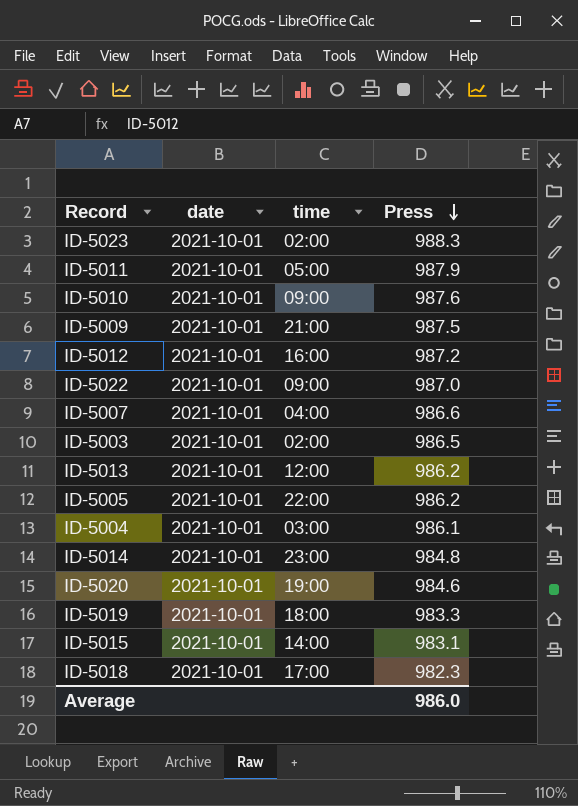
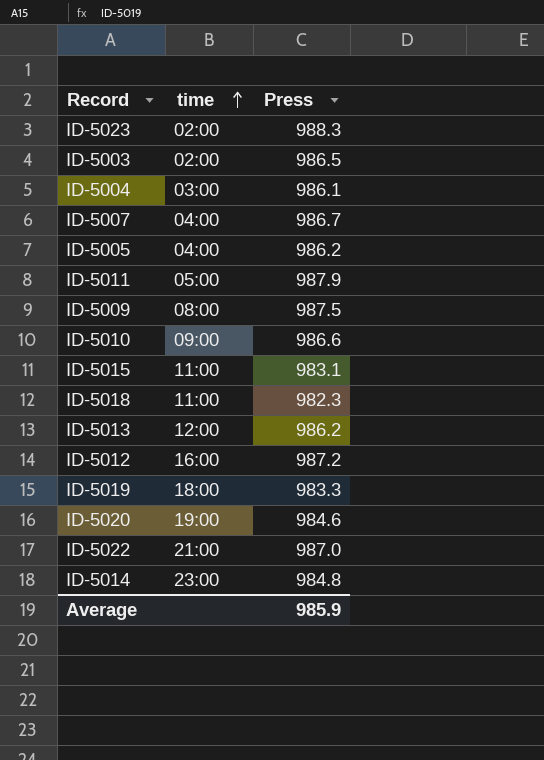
row order: Press descending -> time ascending
column date | position: 2 -> none
ID-5007 | Press: 986.6 -> 986.7
ID-5005 | time: 22:00 -> 04:00
ID-5009 | time: 21:00 -> 08:00
ID-5010 | Press: 987.6 -> 986.6
ID-5015 | time: 14:00 -> 11:00
ID-5018 | time: 17:00 -> 11:00
ID-5022 | time: 09:00 -> 21:00
Average | Press: 986.0 -> 985.9

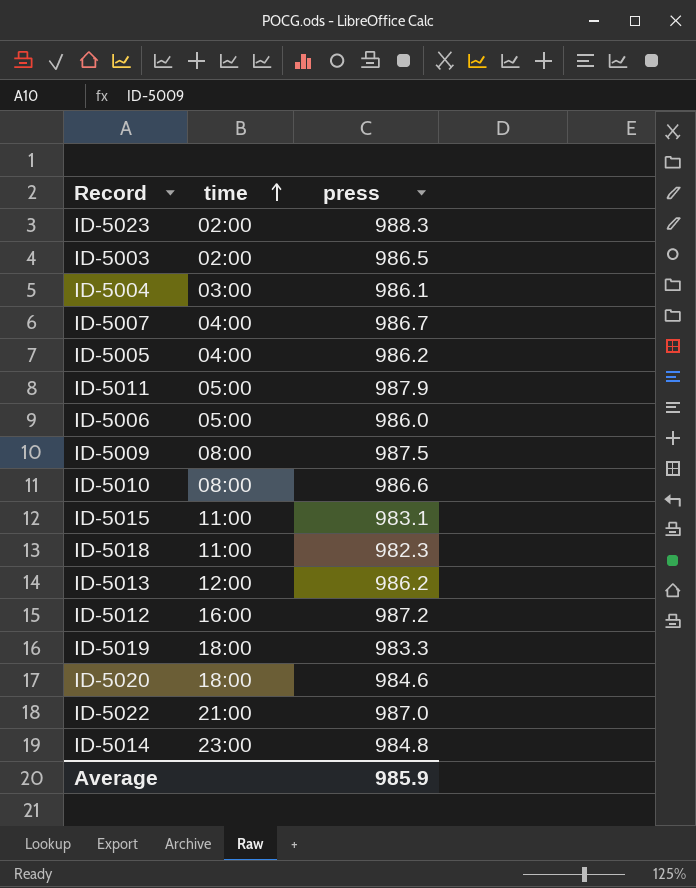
column name: Press -> press
row ID-5006: none -> 05:00 | 986.0
ID-5010 | time: 09:00 -> 08:00
ID-5020 | time: 19:00 -> 18:00

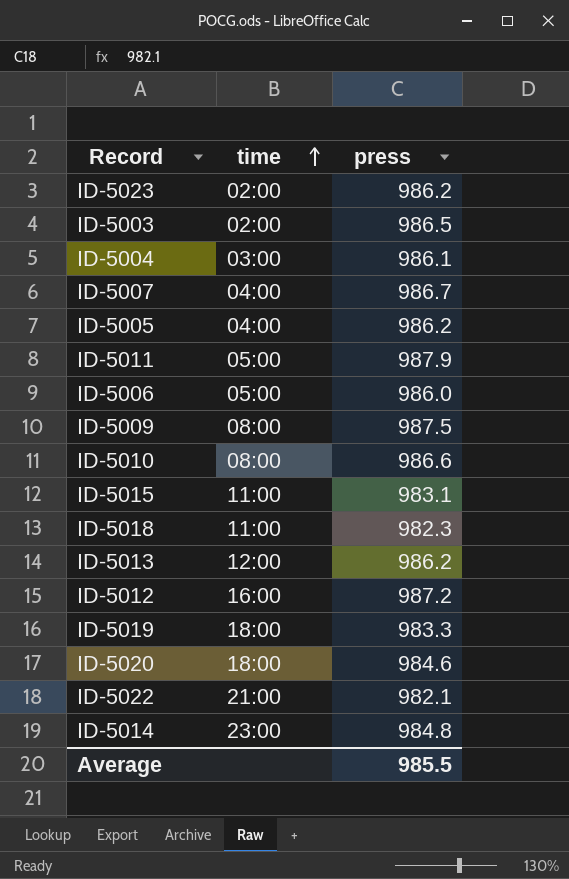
ID-5023 | press: 988.3 -> 986.2
ID-5022 | press: 987.0 -> 982.1
Average | press: 985.9 -> 985.5

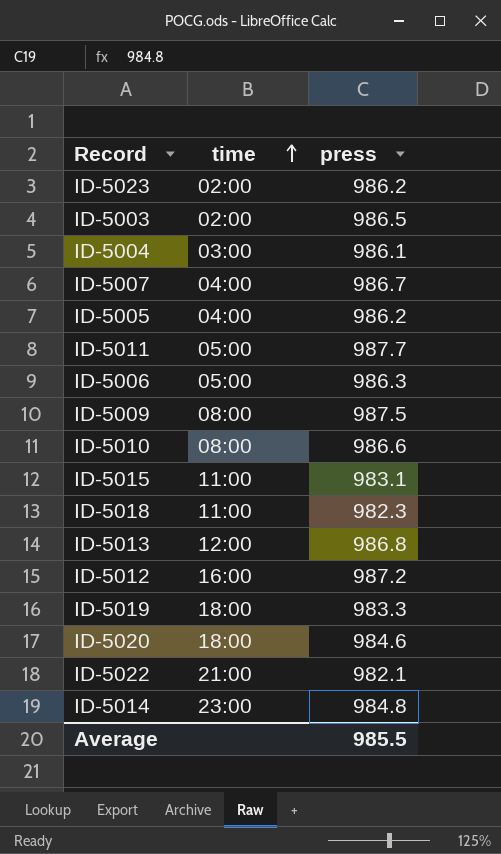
ID-5011 | press: 987.9 -> 987.7
ID-5006 | press: 986.0 -> 986.3
ID-5013 | press: 986.2 -> 986.8

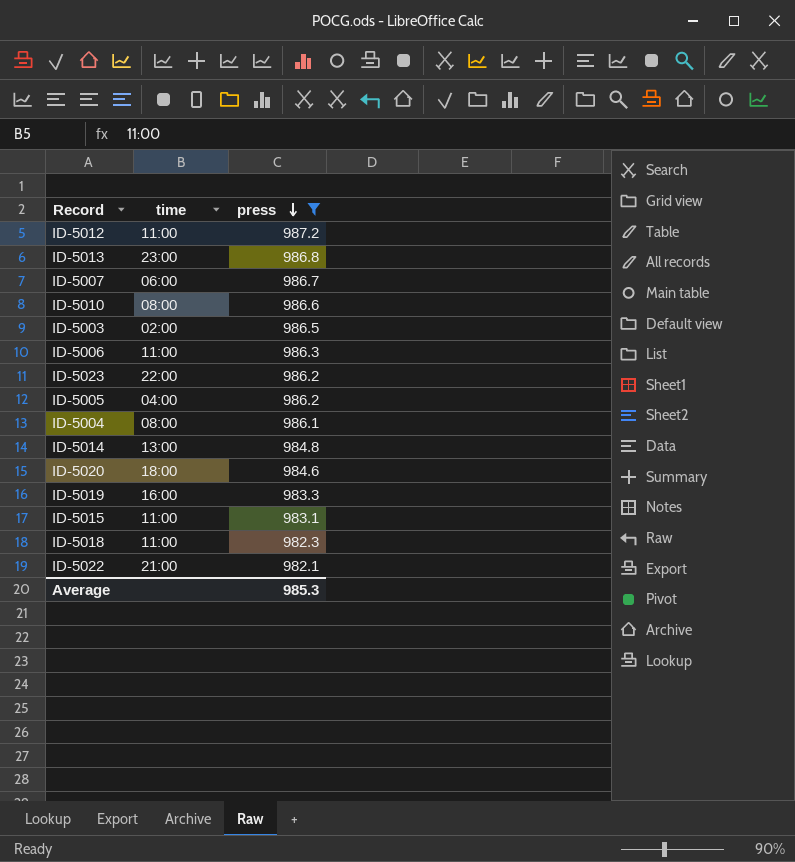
filter: none -> press <= 987.2
row order: time ascending -> press descending
ID-5012 | time: 16:00 -> 11:00
ID-5013 | time: 12:00 -> 23:00
ID-5007 | time: 04:00 -> 06:00
ID-5006 | time: 05:00 -> 11:00
ID-5023 | time: 02:00 -> 22:00
ID-5004 | time: 03:00 -> 08:00
ID-5014 | time: 23:00 -> 13:00
ID-5019 | time: 18:00 -> 16:00
Average | press: 985.5 -> 985.3

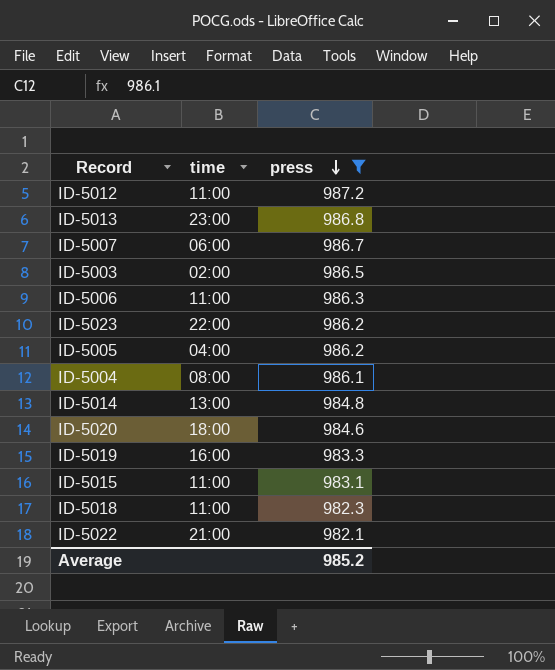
row ID-5010: 08:00 | 986.6 -> none
Average | press: 985.3 -> 985.2

